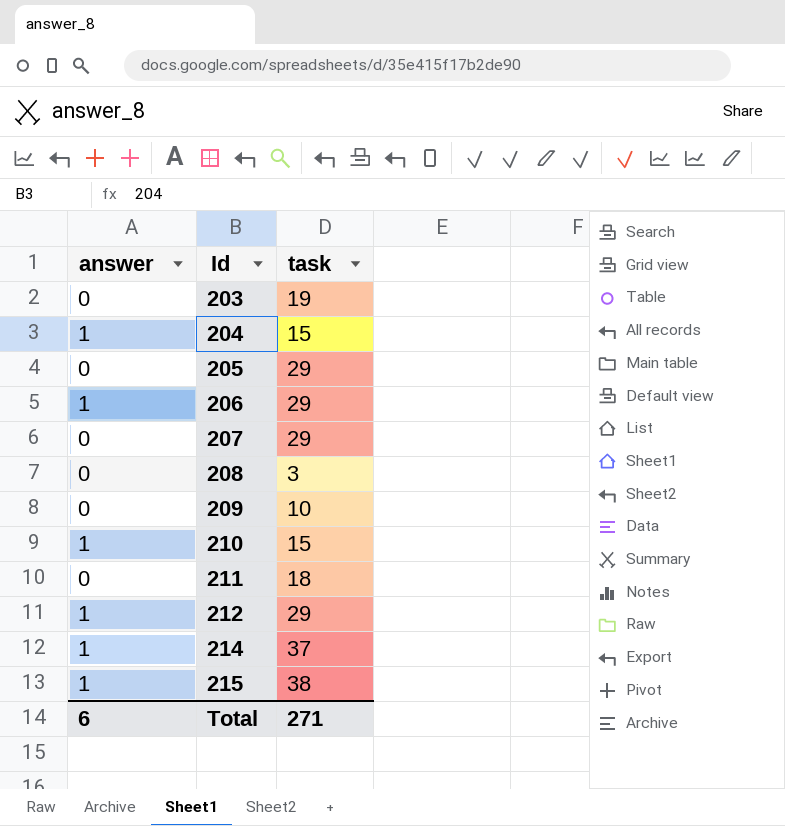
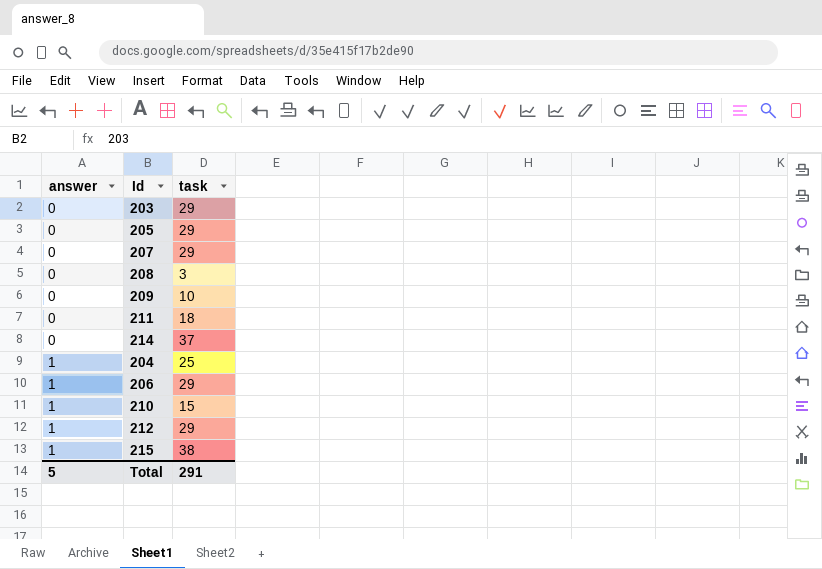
row order: Id ascending -> answer ascending
203 | task: 19 -> 29
214 | answer: 1 -> 0
204 | task: 15 -> 25
Total | answer: 6 -> 5
Total | task: 271 -> 291

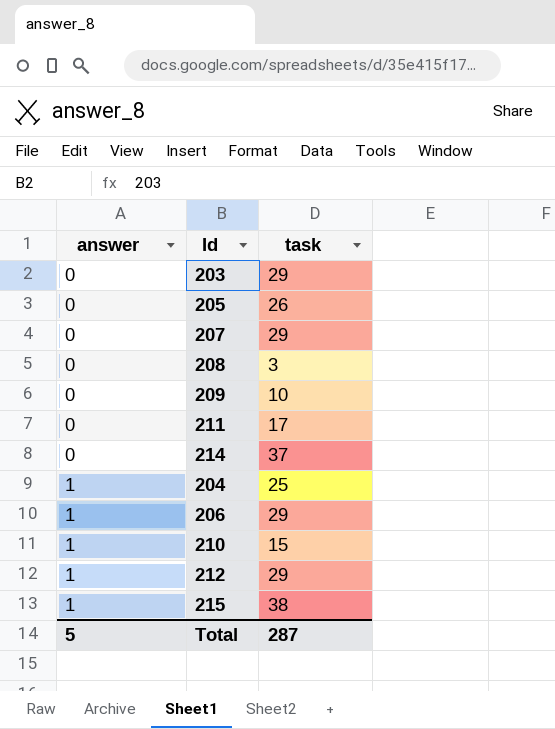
205 | task: 29 -> 26
211 | task: 18 -> 17
Total | task: 291 -> 287

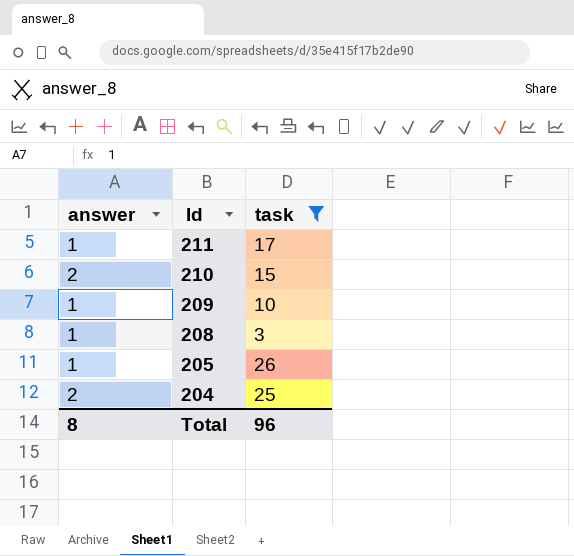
filter: none -> task <= 26
row order: answer ascending -> Id descending
211 | answer: 0 -> 1
210 | answer: 1 -> 2
209 | answer: 0 -> 1
208 | answer: 0 -> 1
205 | answer: 0 -> 1
204 | answer: 1 -> 2
Total | answer: 5 -> 8
Total | task: 287 -> 96

